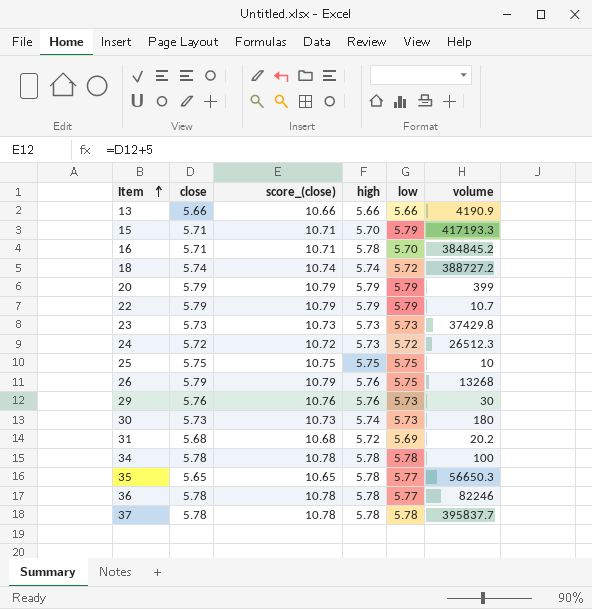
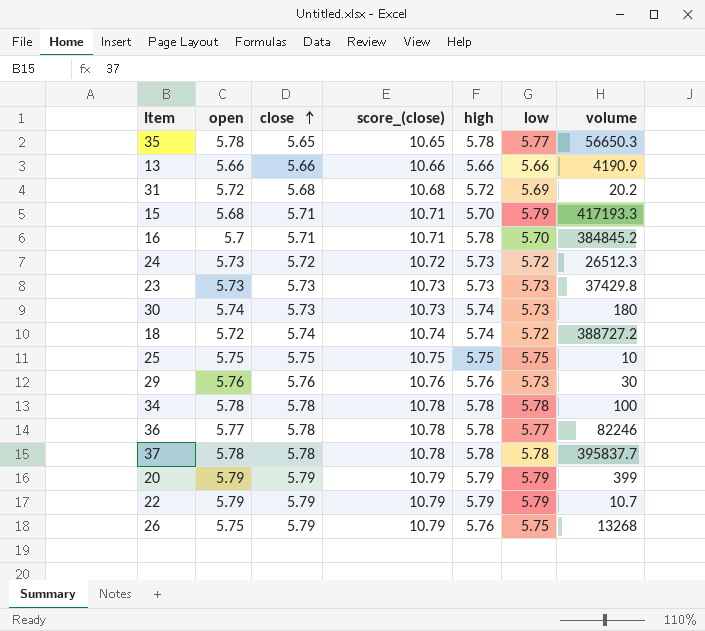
row order: Item ascending -> close ascending
column open | position: none -> 2

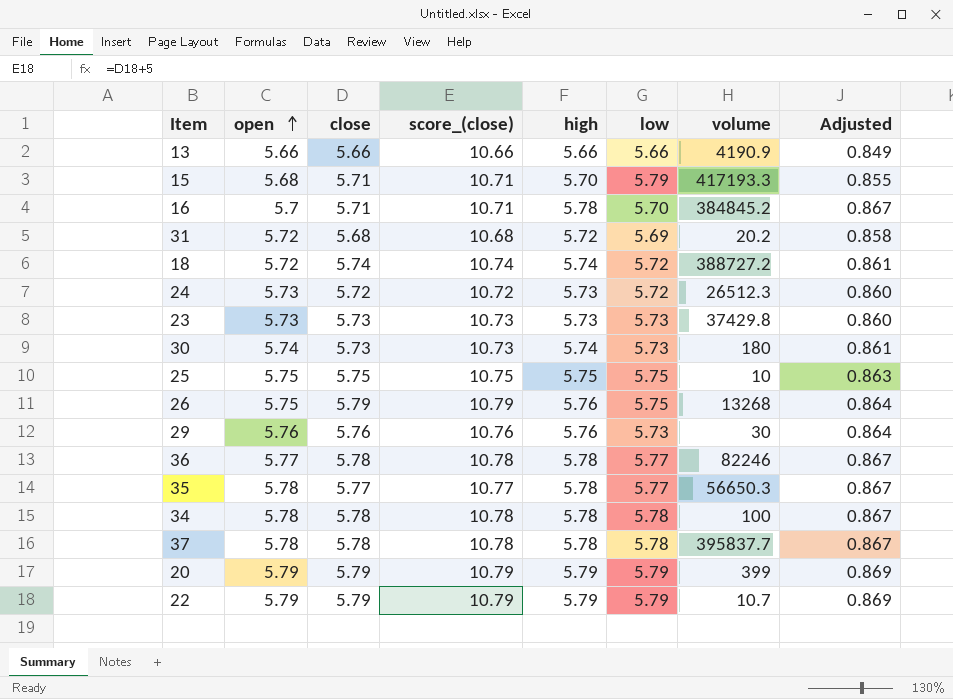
row order: close ascending -> open ascending
column Adjusted | formula: none -> [high] * 0.15
35 | close: 5.65 -> 5.77
35 | score_(close): 10.65 -> 10.77

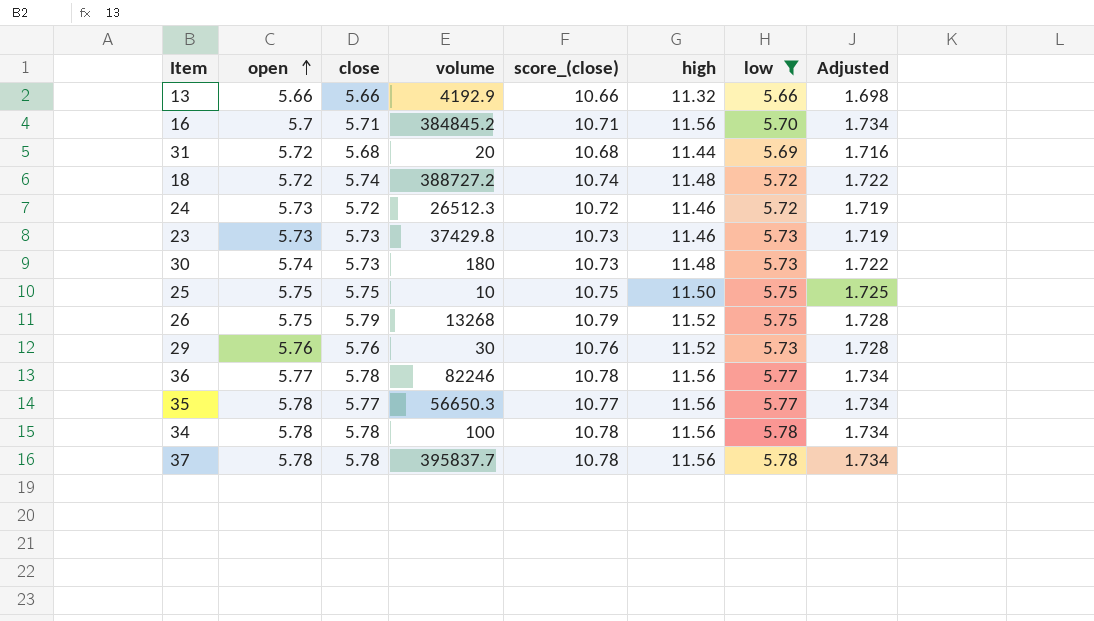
filter: none -> low != 5.79
column volume | position: 7 -> 4
13 | volume: 4190.9 -> 4192.9
13 | high: 5.66 -> 11.32
13 | Adjusted: 0.849 -> 1.698
16 | high: 5.78 -> 11.56
16 | Adjusted: 0.867 -> 1.734
31 | volume: 20.2 -> 20
31 | high: 5.72 -> 11.44
31 | Adjusted: 0.858 -> 1.716
18 | high: 5.74 -> 11.48
18 | Adjusted: 0.861 -> 1.722
24 | high: 5.73 -> 11.46
24 | Adjusted: 0.860 -> 1.719
23 | high: 5.73 -> 11.46
23 | Adjusted: 0.860 -> 1.719
30 | high: 5.74 -> 11.48
30 | Adjusted: 0.861 -> 1.722
25 | high: 5.75 -> 11.50
25 | Adjusted: 0.863 -> 1.725
26 | high: 5.76 -> 11.52
26 | Adjusted: 0.864 -> 1.728
29 | high: 5.76 -> 11.52
29 | Adjusted: 0.864 -> 1.728
36 | high: 5.78 -> 11.56
36 | Adjusted: 0.867 -> 1.734
35 | high: 5.78 -> 11.56
35 | Adjusted: 0.867 -> 1.734
34 | high: 5.78 -> 11.56
34 | Adjusted: 0.867 -> 1.734
37 | high: 5.78 -> 11.56
37 | Adjusted: 0.867 -> 1.734

